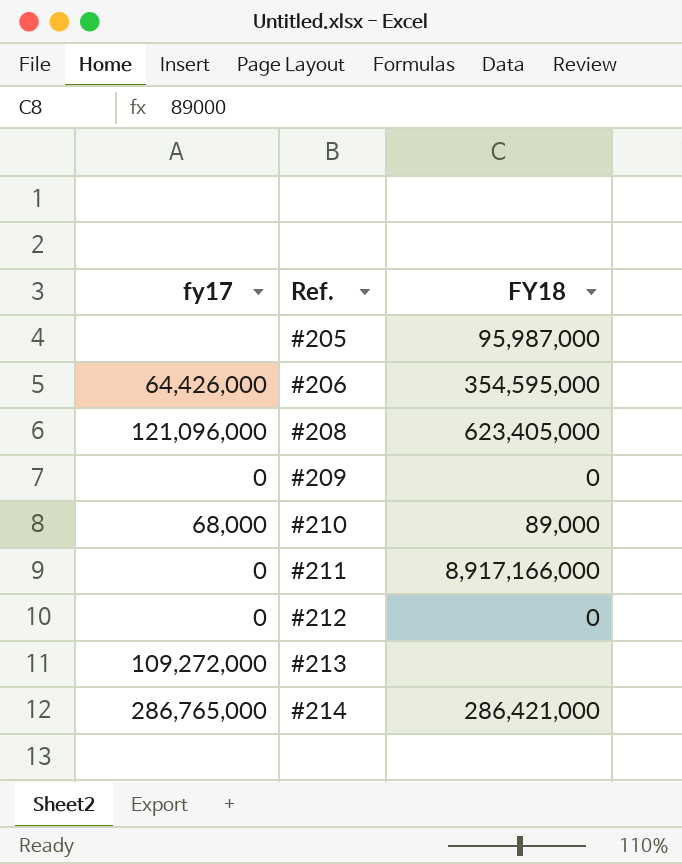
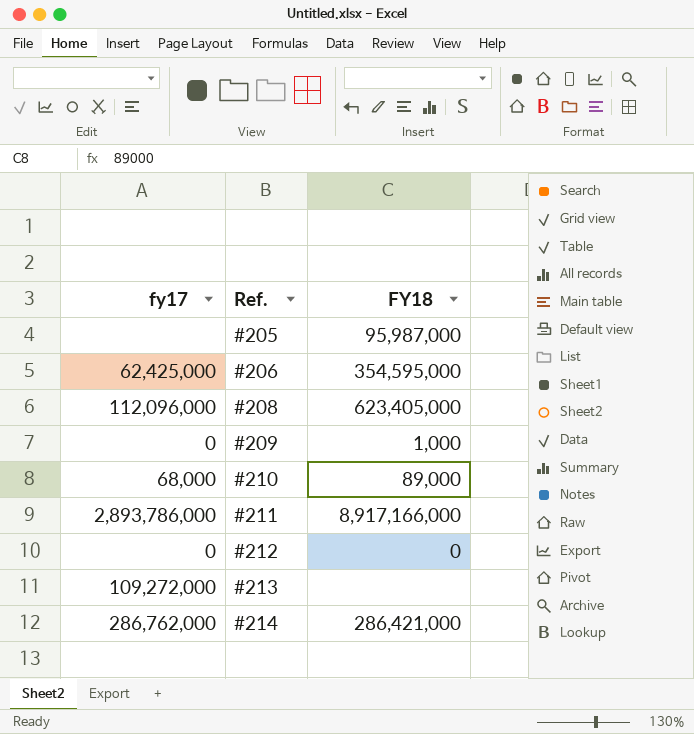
#206 | fy17: 64,426,000 -> 62,425,000
#208 | fy17: 121,096,000 -> 112,096,000
#209 | FY18: 0 -> 1,000
#211 | fy17: 0 -> 2,893,786,000
#214 | fy17: 286,765,000 -> 286,762,000

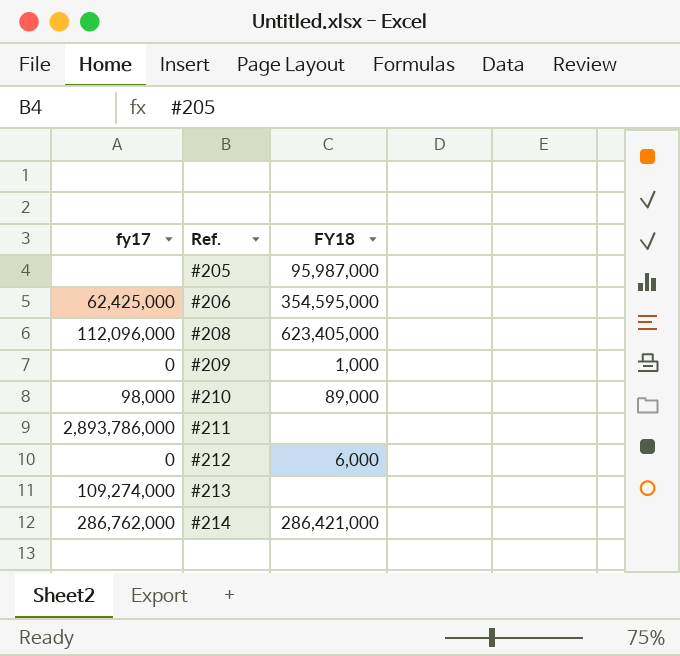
#210 | fy17: 68,000 -> 98,000
#211 | FY18: 8,917,166,000 -> none
#212 | FY18: 0 -> 6,000
#213 | fy17: 109,272,000 -> 109,274,000

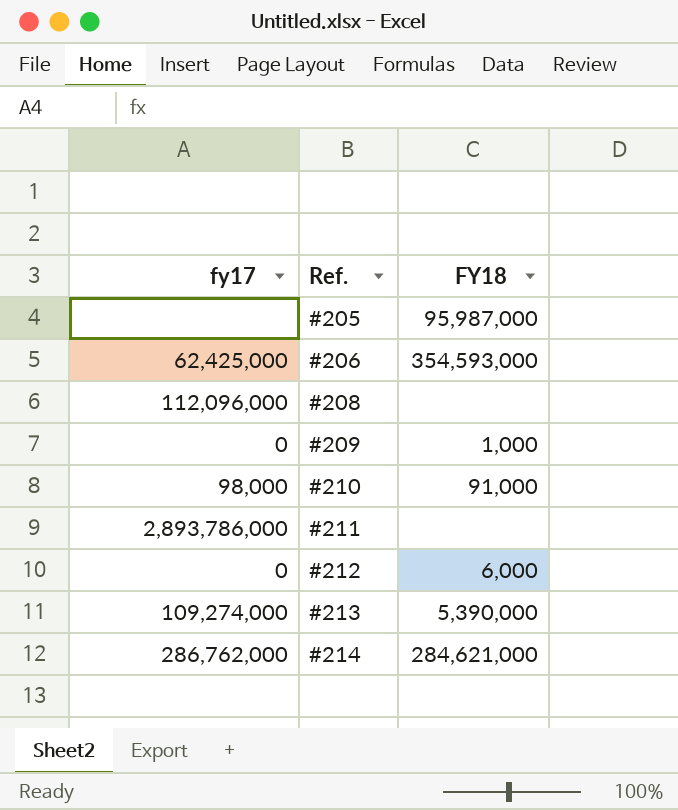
#206 | FY18: 354,595,000 -> 354,593,000
#208 | FY18: 623,405,000 -> none
#210 | FY18: 89,000 -> 91,000
#213 | FY18: none -> 5,390,000
#214 | FY18: 286,421,000 -> 284,621,000

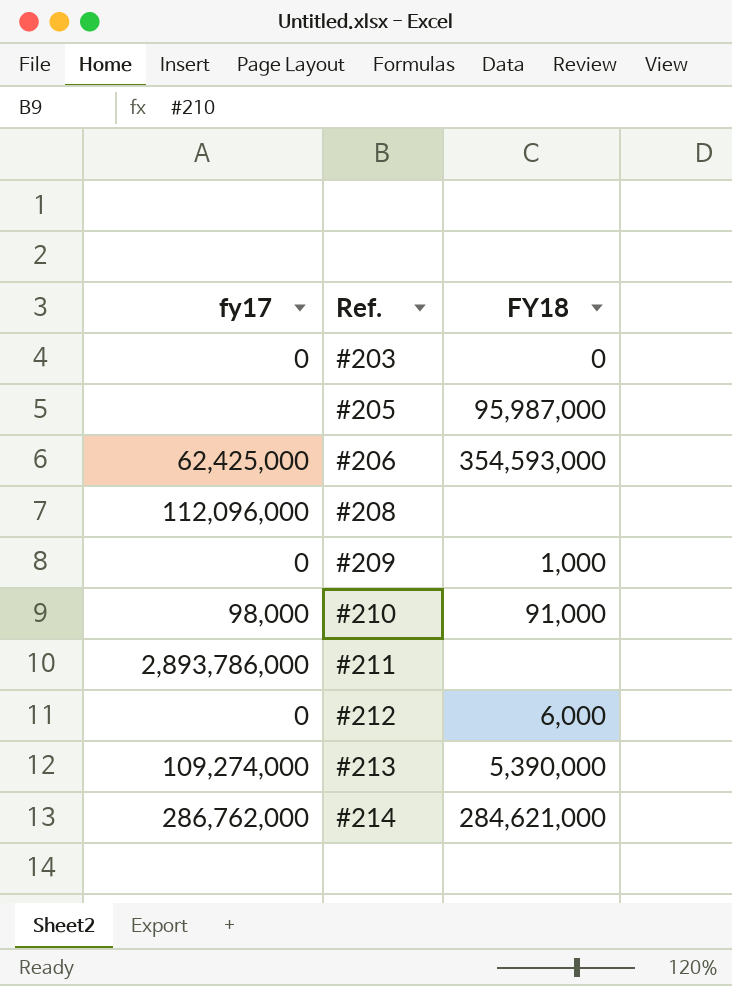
row #203: none -> 0 | 0

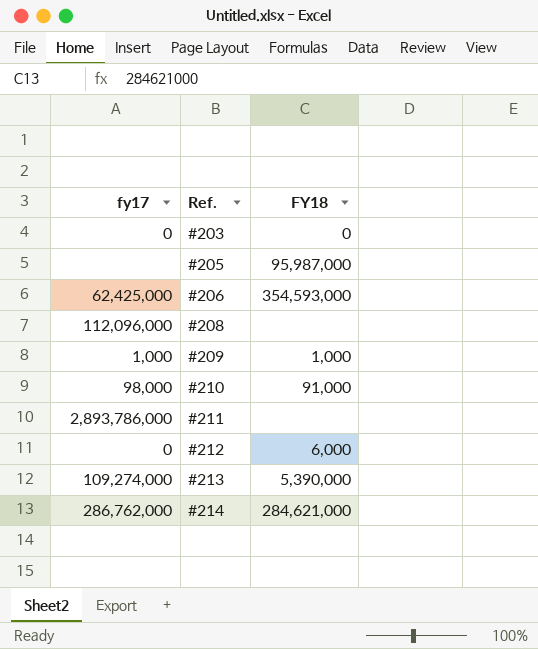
#209 | fy17: 0 -> 1,000

